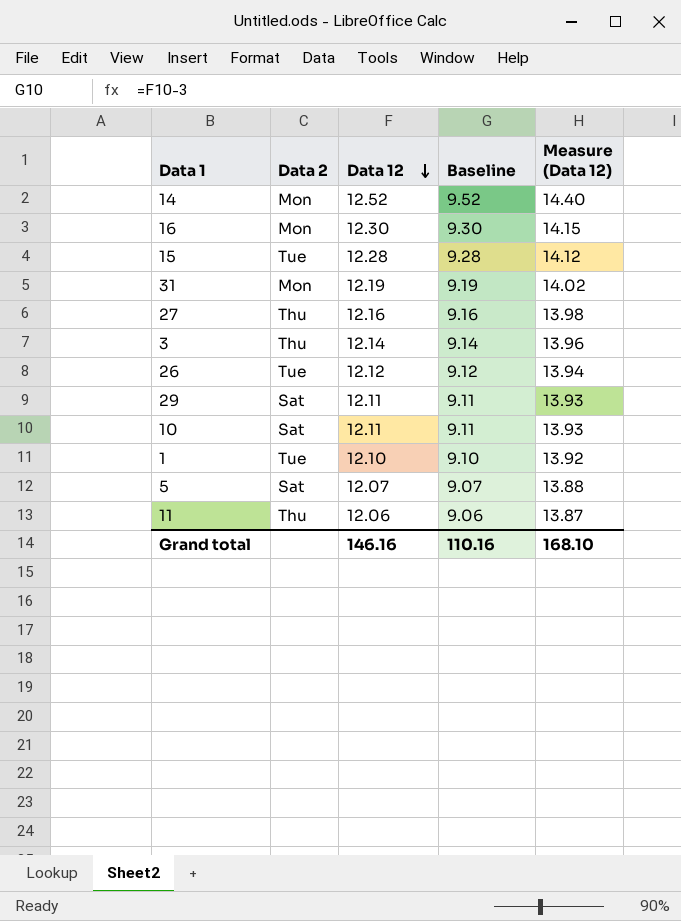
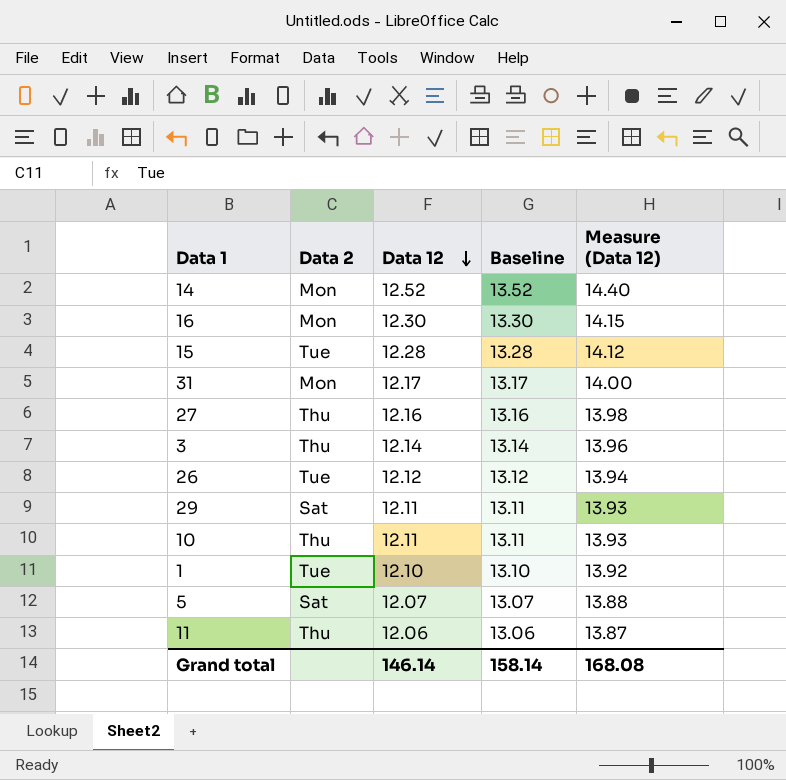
column Baseline | formula: [Data 12] - 3 -> [Data 12] + 1
31 | Data 12: 12.19 -> 12.17
31 | Measure (Data 12): 14.02 -> 14.00
10 | Data 2: Sat -> Thu
Grand total | Data 12: 146.16 -> 146.14
Grand total | Baseline: 110.16 -> 158.14
Grand total | Measure (Data 12): 168.10 -> 168.08

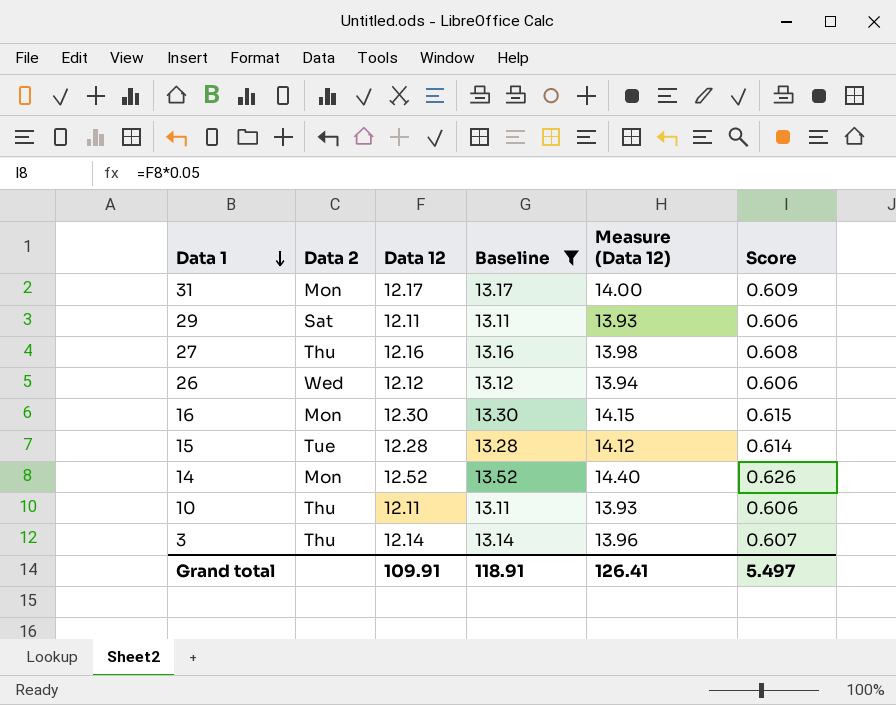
filter: none -> Baseline >= 13.11
row order: Data 12 descending -> Data 1 descending
column Score | formula: none -> [Data 12] * 0.05
26 | Data 2: Tue -> Wed
Grand total | Data 12: 146.14 -> 109.91
Grand total | Baseline: 158.14 -> 118.91
Grand total | Measure (Data 12): 168.08 -> 126.41

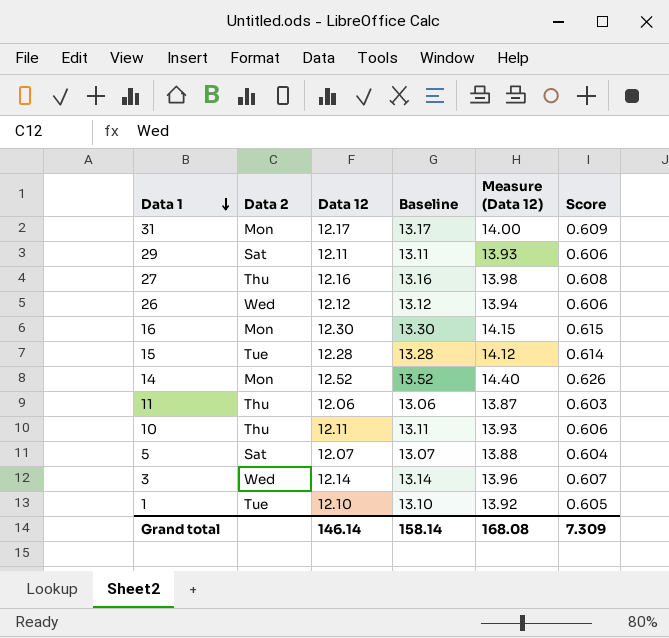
filter: Baseline >= 13.11 -> none
3 | Data 2: Thu -> Wed
Grand total | Data 12: 109.91 -> 146.14
Grand total | Baseline: 118.91 -> 158.14
Grand total | Measure (Data 12): 126.41 -> 168.08
Grand total | Score: 5.497 -> 7.309

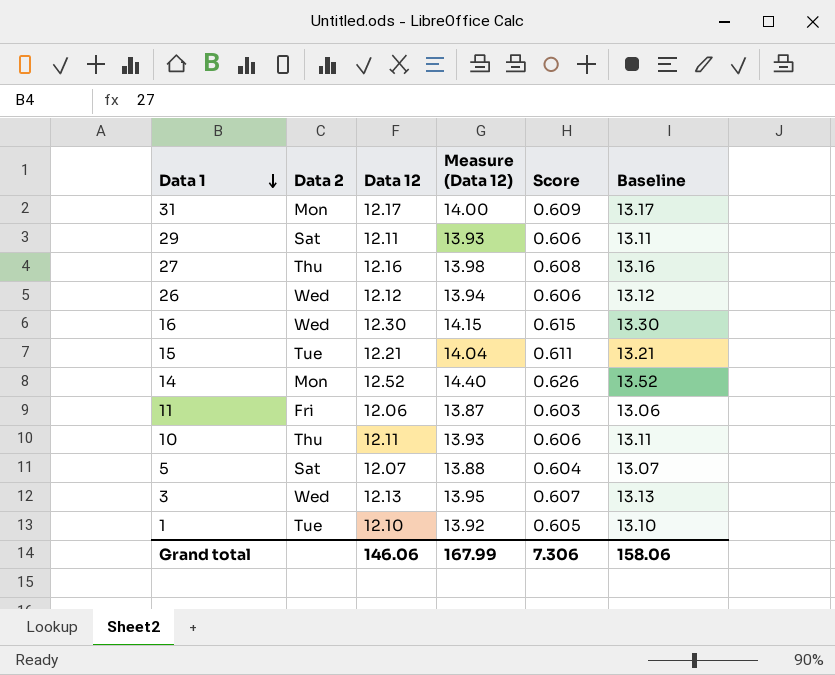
column Baseline | position: 4 -> 6
16 | Data 2: Mon -> Wed
15 | Data 12: 12.28 -> 12.21
15 | Measure (Data 12): 14.12 -> 14.04
15 | Score: 0.614 -> 0.611
15 | Baseline: 13.28 -> 13.21
11 | Data 2: Thu -> Fri
3 | Data 12: 12.14 -> 12.13
3 | Measure (Data 12): 13.96 -> 13.95
3 | Baseline: 13.14 -> 13.13
Grand total | Data 12: 146.14 -> 146.06
Grand total | Measure (Data 12): 168.08 -> 167.99
Grand total | Score: 7.309 -> 7.306
Grand total | Baseline: 158.14 -> 158.06

